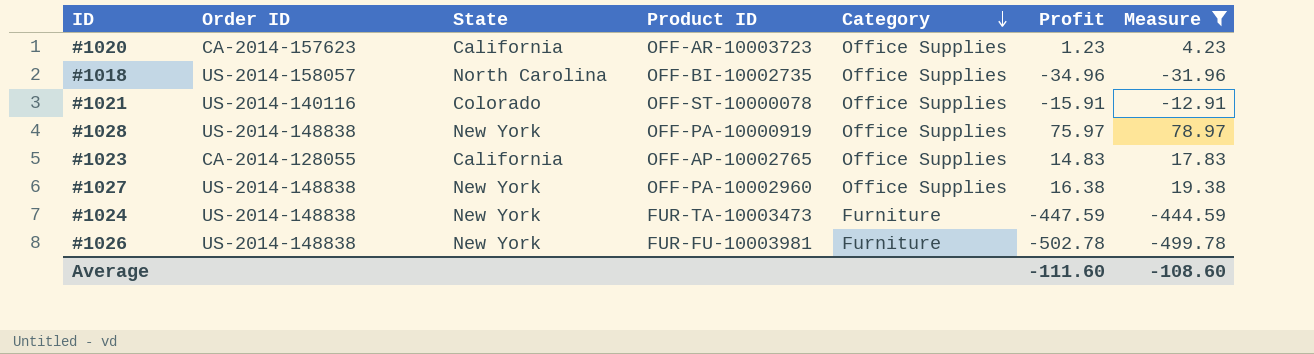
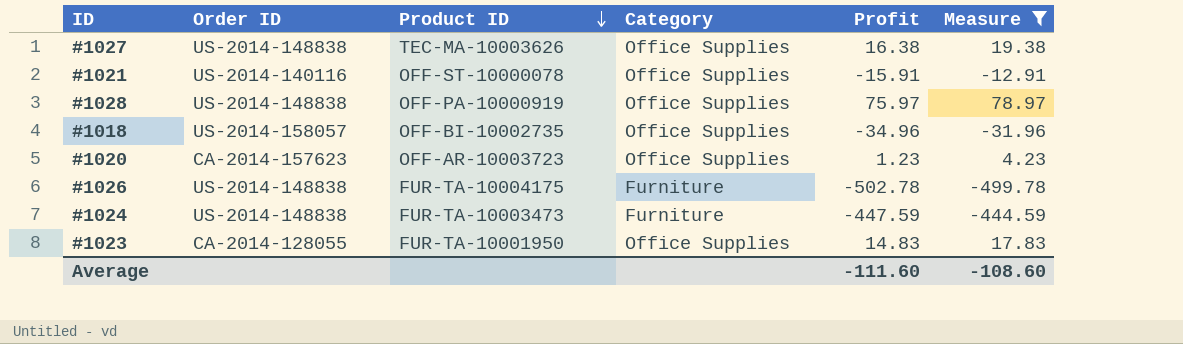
row order: Category descending -> Product ID descending
column State | position: 3 -> none
#1027 | Product ID: OFF-PA-10002960 -> TEC-MA-10003626
#1026 | Product ID: FUR-FU-10003981 -> FUR-TA-10004175
#1023 | Product ID: OFF-AP-10002765 -> FUR-TA-10001950

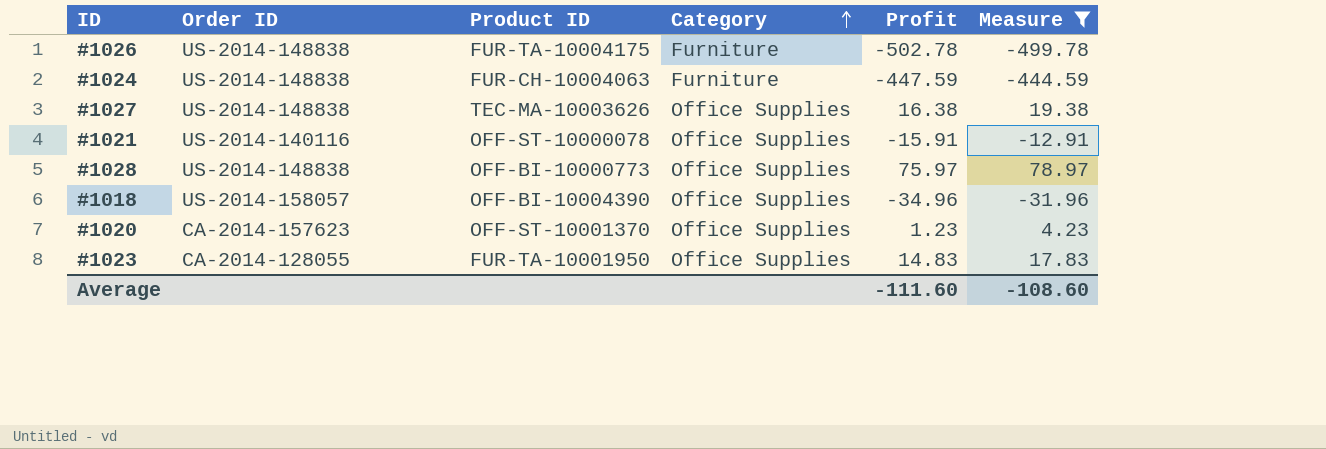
row order: Product ID descending -> Category ascending
#1024 | Product ID: FUR-TA-10003473 -> FUR-CH-10004063
#1028 | Product ID: OFF-PA-10000919 -> OFF-BI-10000773
#1018 | Product ID: OFF-BI-10002735 -> OFF-BI-10004390
#1020 | Product ID: OFF-AR-10003723 -> OFF-ST-10001370

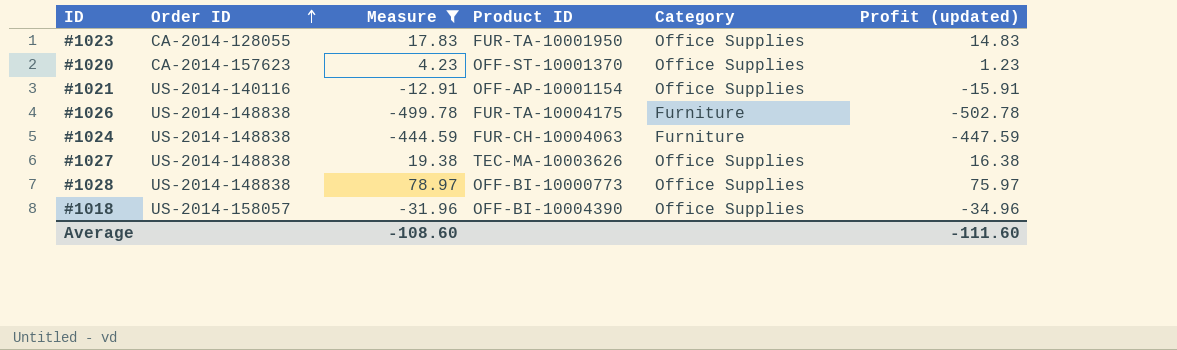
row order: Category ascending -> Order ID ascending
column Measure | position: 6 -> 3
column name: Profit -> Profit (updated)
#1021 | Product ID: OFF-ST-10000078 -> OFF-AP-10001154

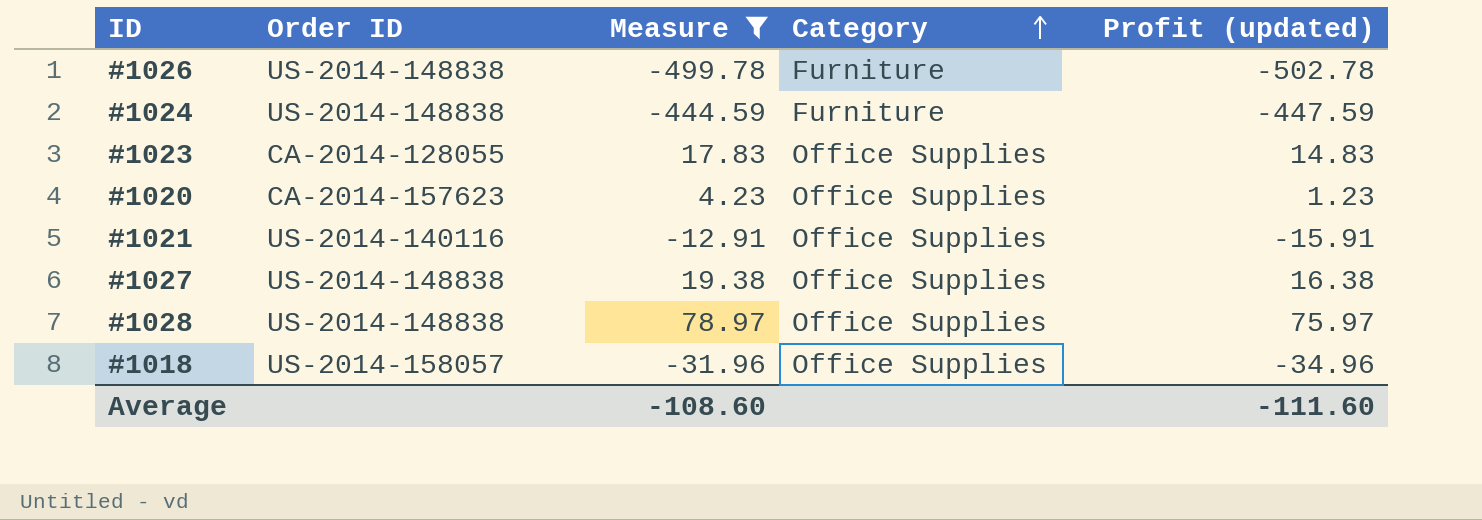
row order: Order ID ascending -> Category ascending
column Product ID | position: 4 -> none

